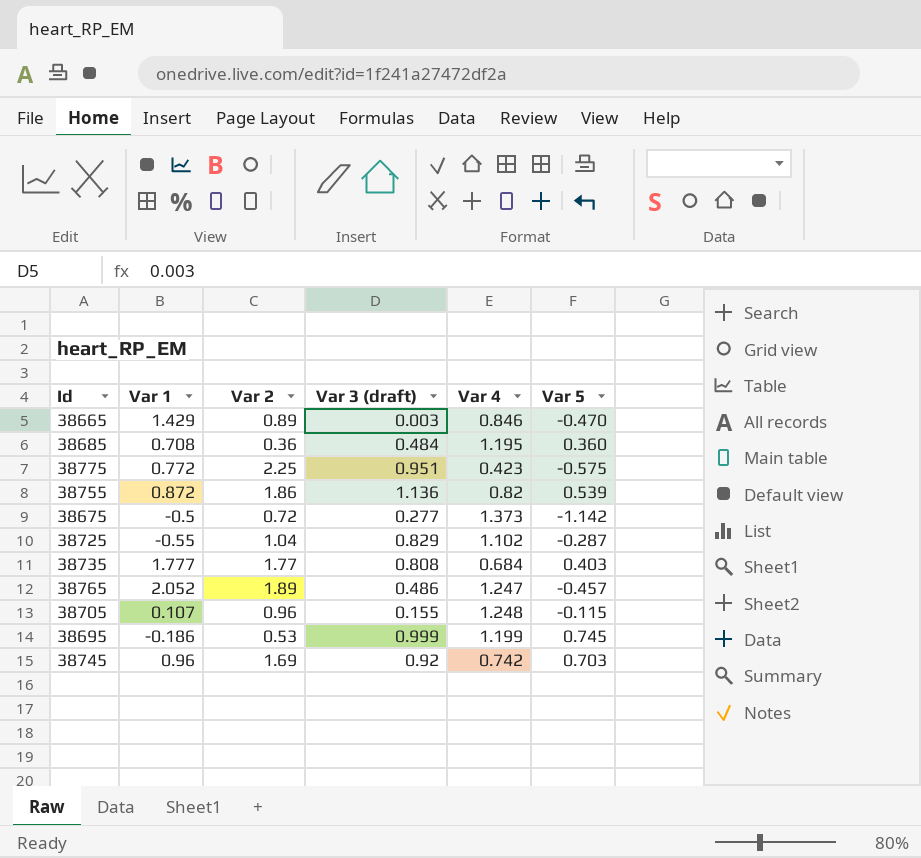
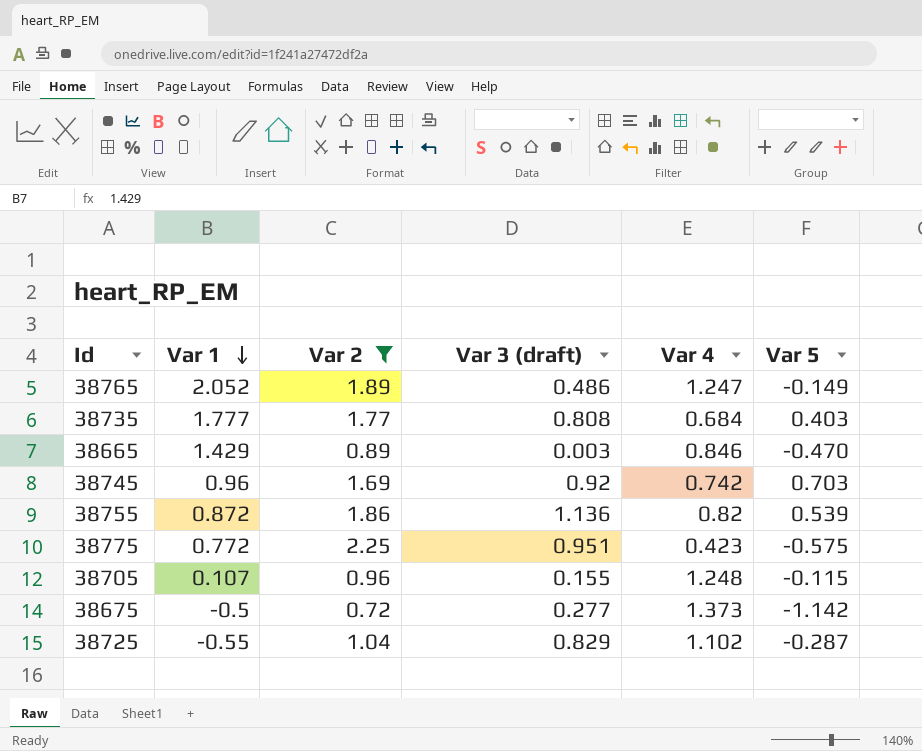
filter: none -> Var 2 >= 0.72
row order: none -> Var 1 descending
38765 | Var 5: -0.457 -> -0.149

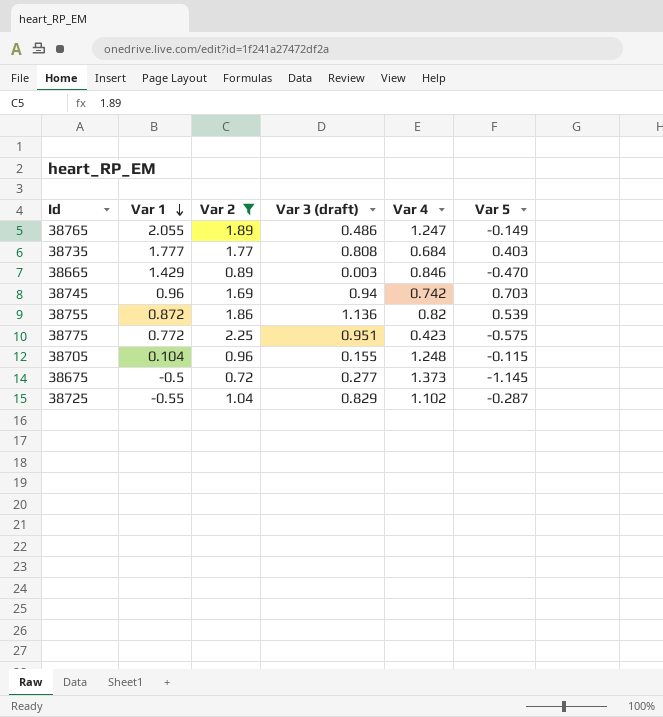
38765 | Var 1: 2.052 -> 2.055
38745 | Var 3 (draft): 0.92 -> 0.94
38705 | Var 1: 0.107 -> 0.104
38675 | Var 5: -1.142 -> -1.145

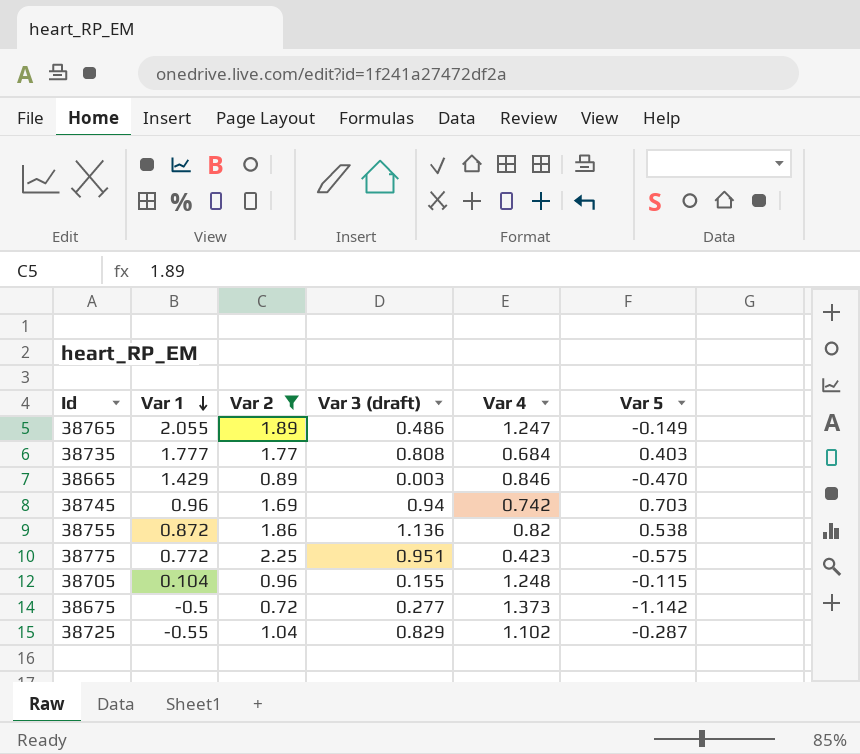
38755 | Var 5: 0.539 -> 0.538
38675 | Var 5: -1.145 -> -1.142

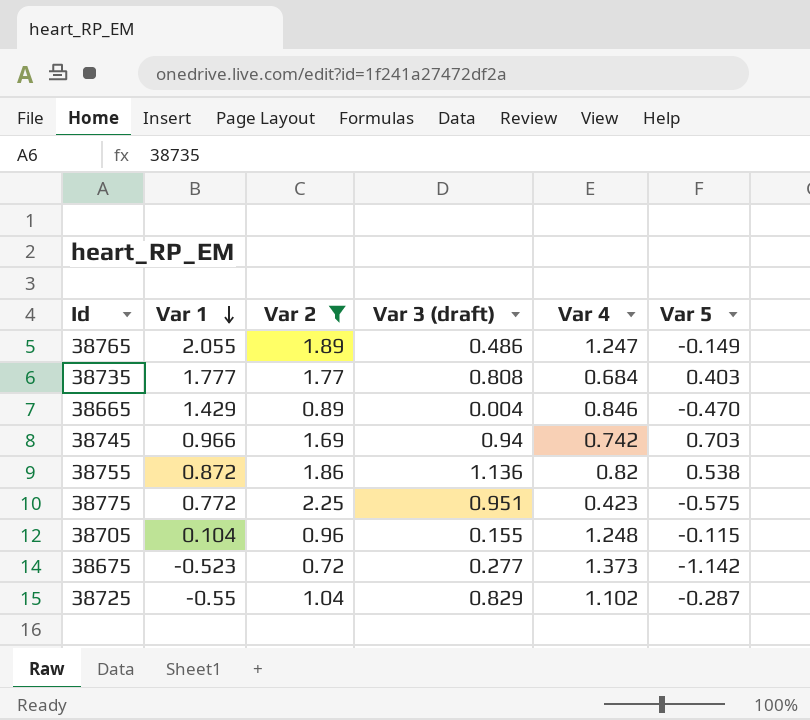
38665 | Var 3 (draft): 0.003 -> 0.004
38745 | Var 1: 0.96 -> 0.966
38675 | Var 1: -0.5 -> -0.523

